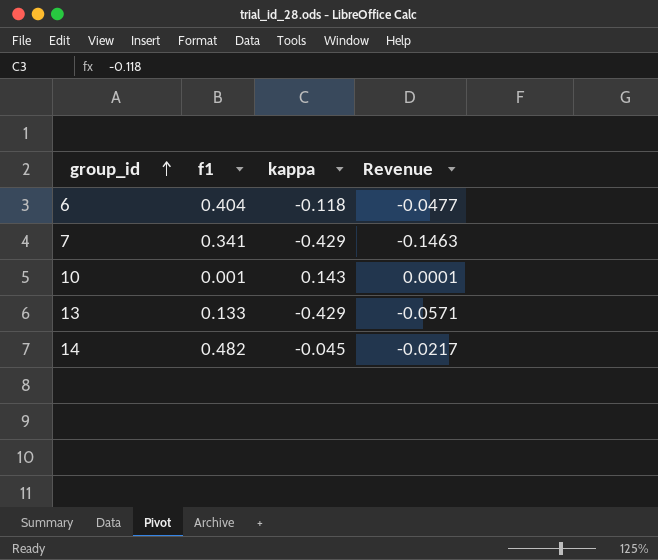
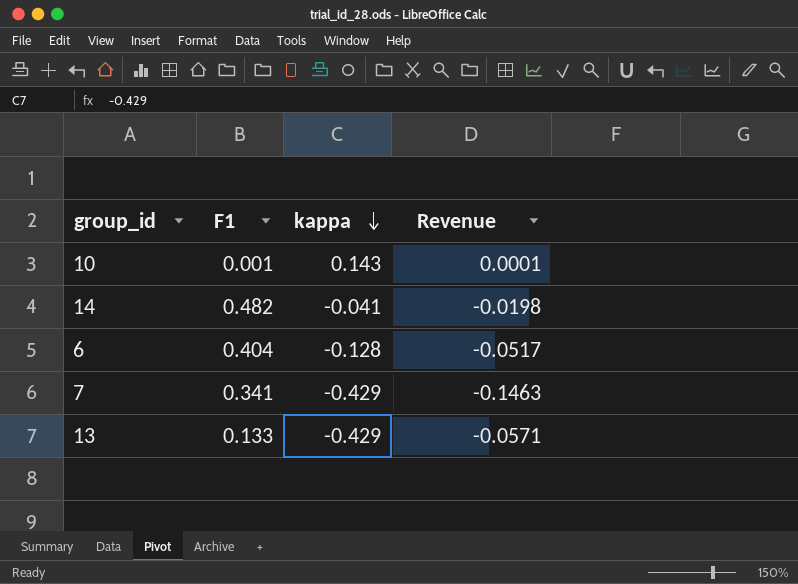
row order: group_id ascending -> kappa descending
column name: f1 -> F1
14 | kappa: -0.045 -> -0.041
14 | Revenue: -0.0217 -> -0.0198
6 | kappa: -0.118 -> -0.128
6 | Revenue: -0.0477 -> -0.0517

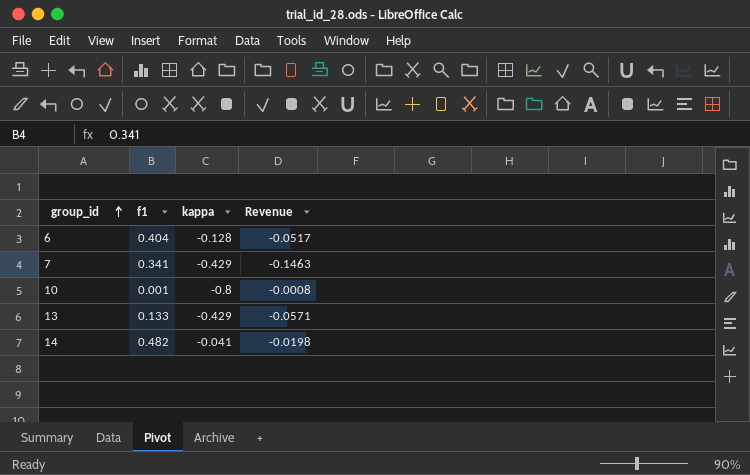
row order: kappa descending -> group_id ascending
column name: F1 -> f1
10 | kappa: 0.143 -> -0.8
10 | Revenue: 0.0001 -> -0.0008

